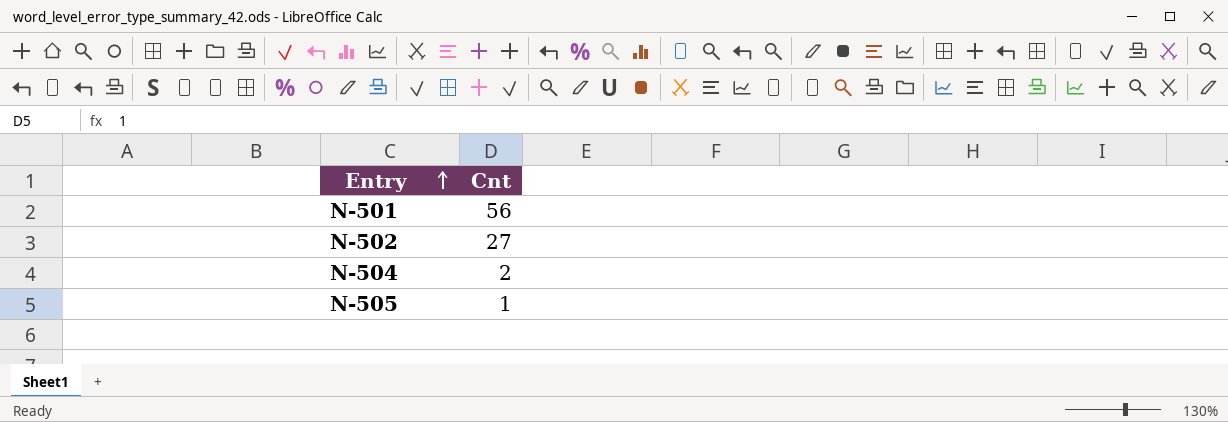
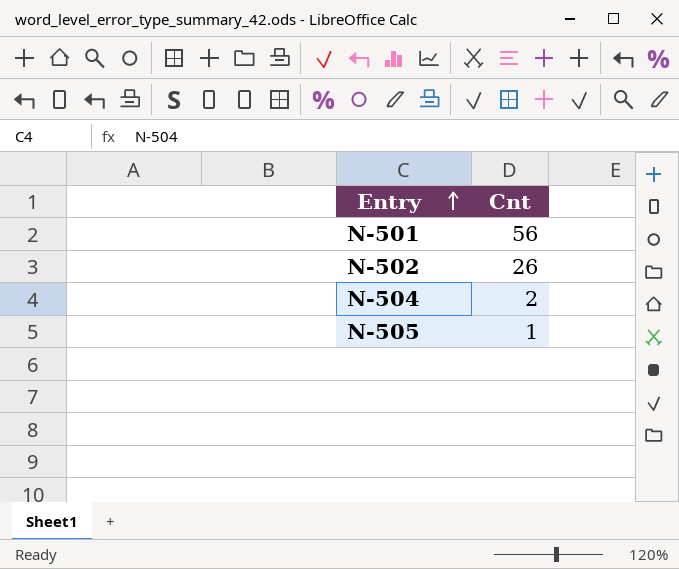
N-502 | Cnt: 27 -> 26

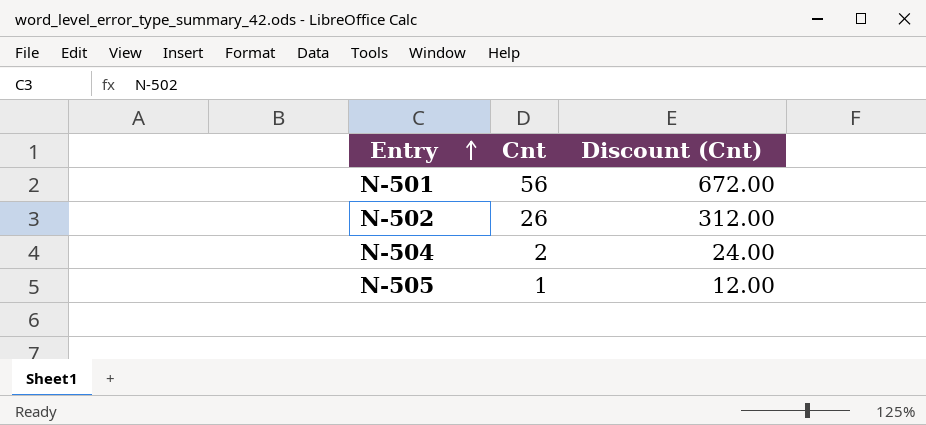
column Discount (Cnt) | formula: none -> [Cnt] * 12

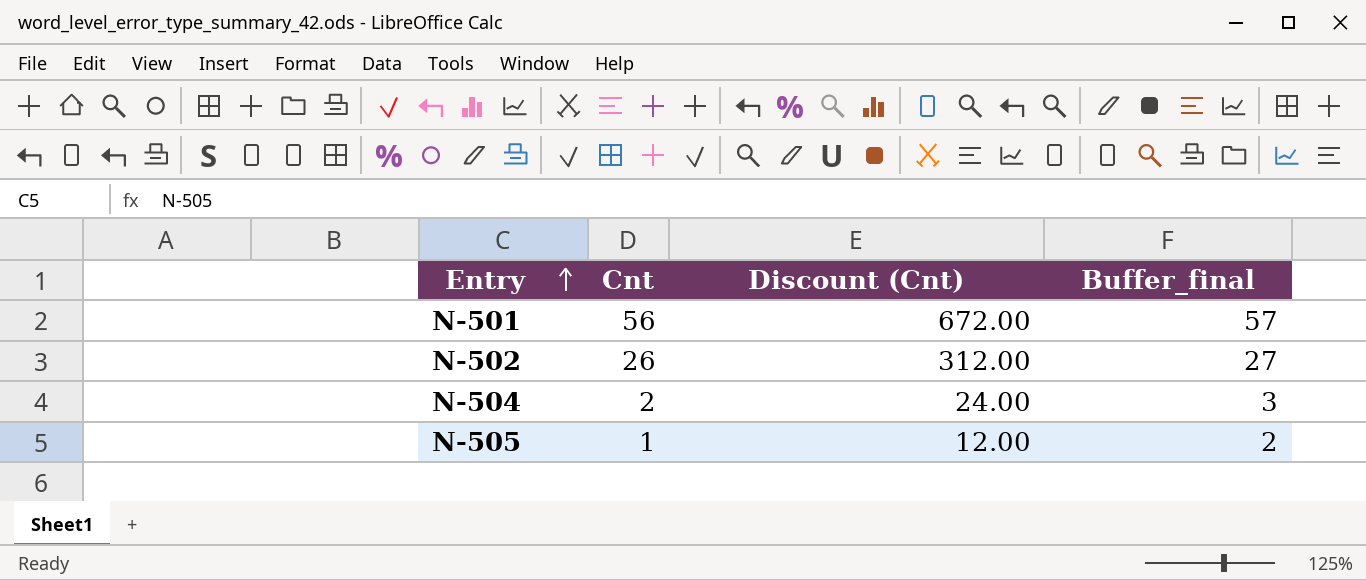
column Buffer_final | formula: none -> [Cnt] + 1

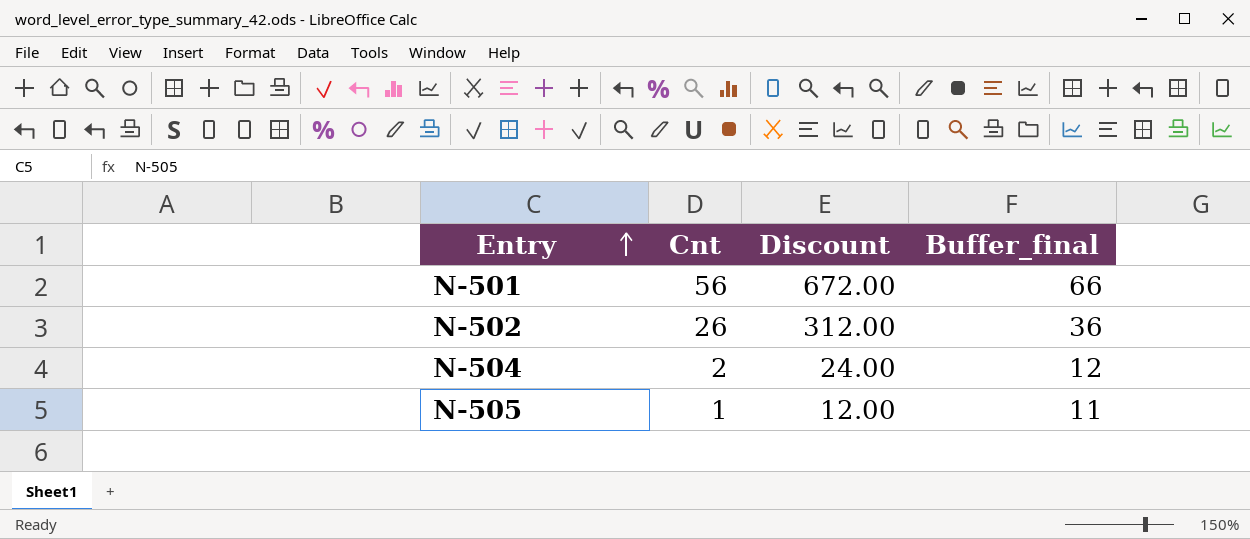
column name: Discount (Cnt) -> Discount
column Buffer_final | formula: [Cnt] + 1 -> [Cnt] + 10

